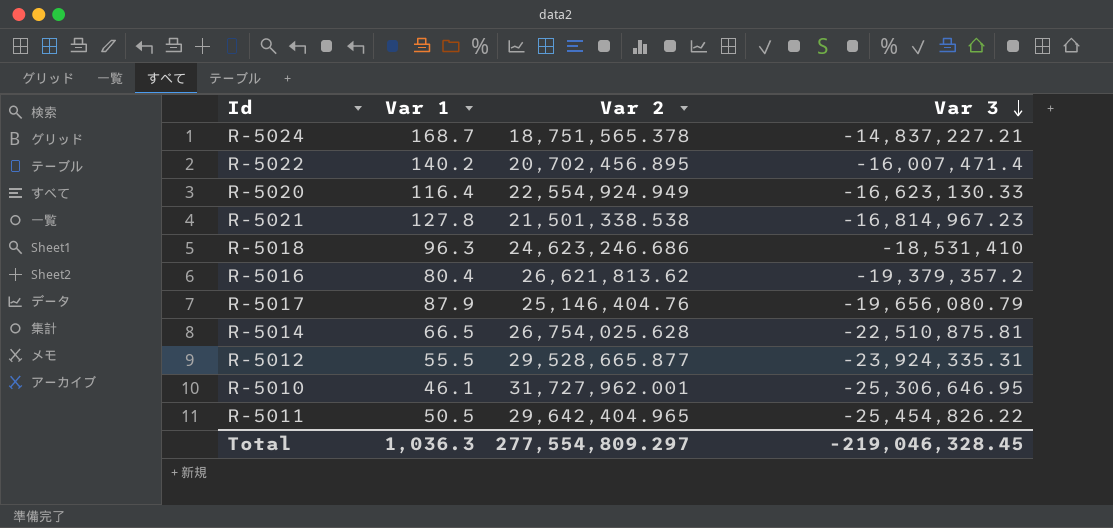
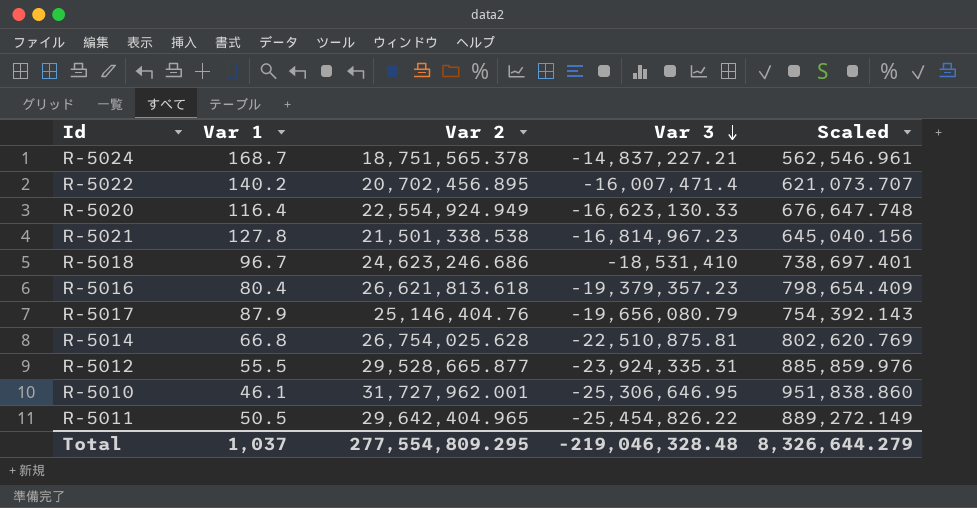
column Scaled | formula: none -> [Var 2] * 0.03
R-5018 | Var 1: 96.3 -> 96.7
R-5016 | Var 2: 26,621,813.62 -> 26,621,813.618
R-5016 | Var 3: -19,379,357.2 -> -19,379,357.23
R-5014 | Var 1: 66.5 -> 66.8
Total | Var 1: 1,036.3 -> 1,037
Total | Var 2: 277,554,809.297 -> 277,554,809.295
Total | Var 3: -219,046,328.45 -> -219,046,328.48

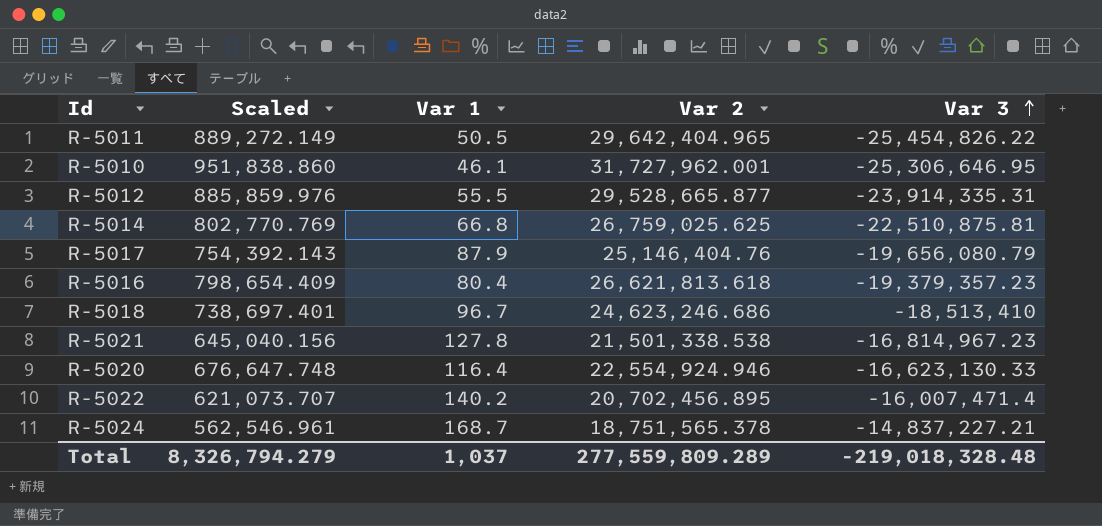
row order: Var 3 descending -> Var 3 ascending
column Scaled | position: 5 -> 2
R-5012 | Var 3: -23,924,335.31 -> -23,914,335.31
R-5014 | Scaled: 802,620.769 -> 802,770.769
R-5014 | Var 2: 26,754,025.628 -> 26,759,025.625
R-5018 | Var 3: -18,531,410 -> -18,513,410
R-5020 | Var 2: 22,554,924.949 -> 22,554,924.946
Total | Scaled: 8,326,644.279 -> 8,326,794.279
Total | Var 2: 277,554,809.295 -> 277,559,809.289
Total | Var 3: -219,046,328.48 -> -219,018,328.48

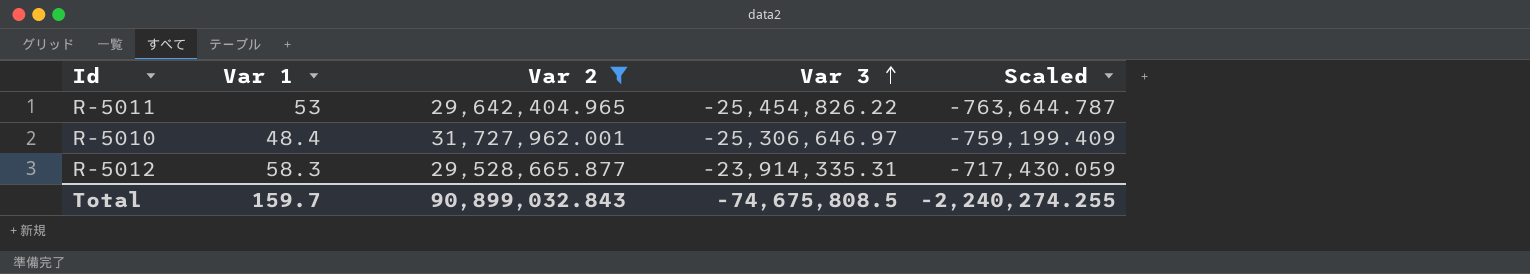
filter: none -> Var 2 >= 29,528,665.877
column Scaled | formula: [Var 2] * 0.03 -> [Var 3] * 0.03
column Scaled | position: 2 -> 5
R-5011 | Var 1: 50.5 -> 53
R-5010 | Var 1: 46.1 -> 48.4
R-5010 | Var 3: -25,306,646.95 -> -25,306,646.97
R-5012 | Var 1: 55.5 -> 58.3
Total | Var 1: 1,037 -> 159.7
Total | Var 2: 277,559,809.289 -> 90,899,032.843
Total | Var 3: -219,018,328.48 -> -74,675,808.5
Total | Scaled: 8,326,794.279 -> -2,240,274.255

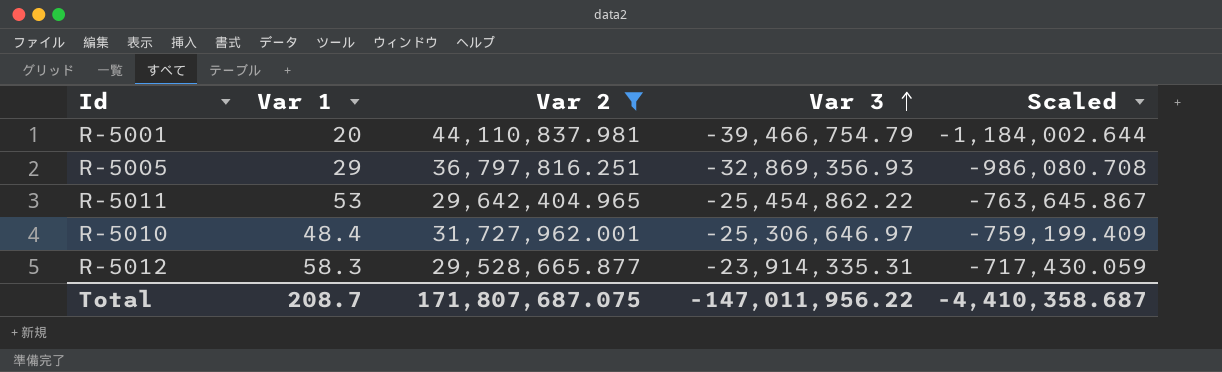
row R-5001: none -> 20 | 44,110,837.981 | -39,466,754.79 | -1,184,002.644
row R-5005: none -> 29 | 36,797,816.251 | -32,869,356.93 | -986,080.708
R-5011 | Var 3: -25,454,826.22 -> -25,454,862.22
R-5011 | Scaled: -763,644.787 -> -763,645.867
Total | Var 1: 159.7 -> 208.7
Total | Var 2: 90,899,032.843 -> 171,807,687.075
Total | Var 3: -74,675,808.5 -> -147,011,956.22
Total | Scaled: -2,240,274.255 -> -4,410,358.687

